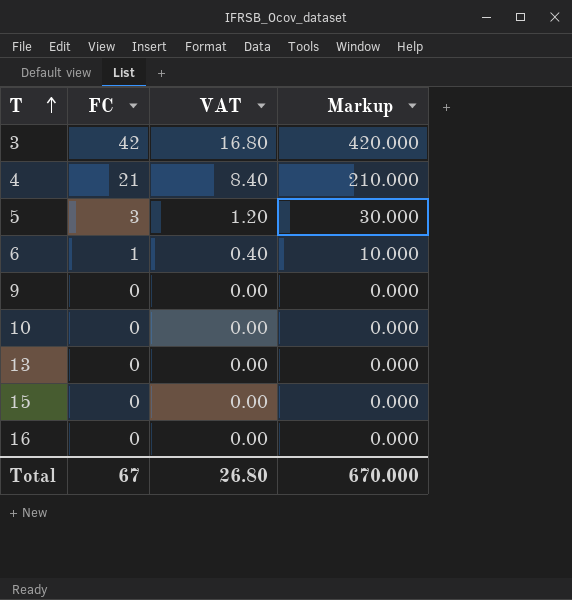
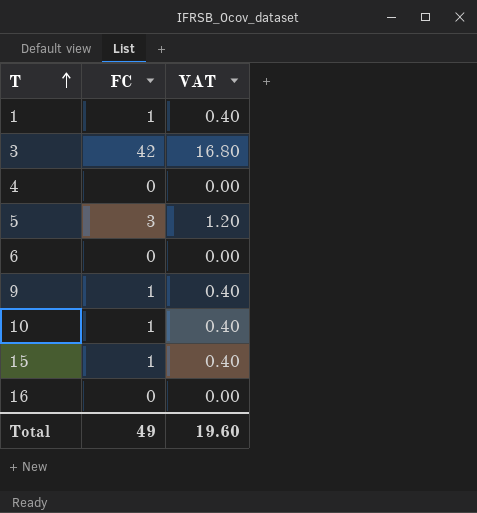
column Markup | formula: [FC] * 10 -> none
row 13: 0 | 0.00 | 0.000 -> none
row 1: none -> 1 | 0.40
4 | FC: 21 -> 0
4 | VAT: 8.40 -> 0.00
6 | FC: 1 -> 0
6 | VAT: 0.40 -> 0.00
9 | FC: 0 -> 1
9 | VAT: 0.00 -> 0.40
10 | FC: 0 -> 1
10 | VAT: 0.00 -> 0.40
15 | FC: 0 -> 1
15 | VAT: 0.00 -> 0.40
Total | FC: 67 -> 49
Total | VAT: 26.80 -> 19.60

